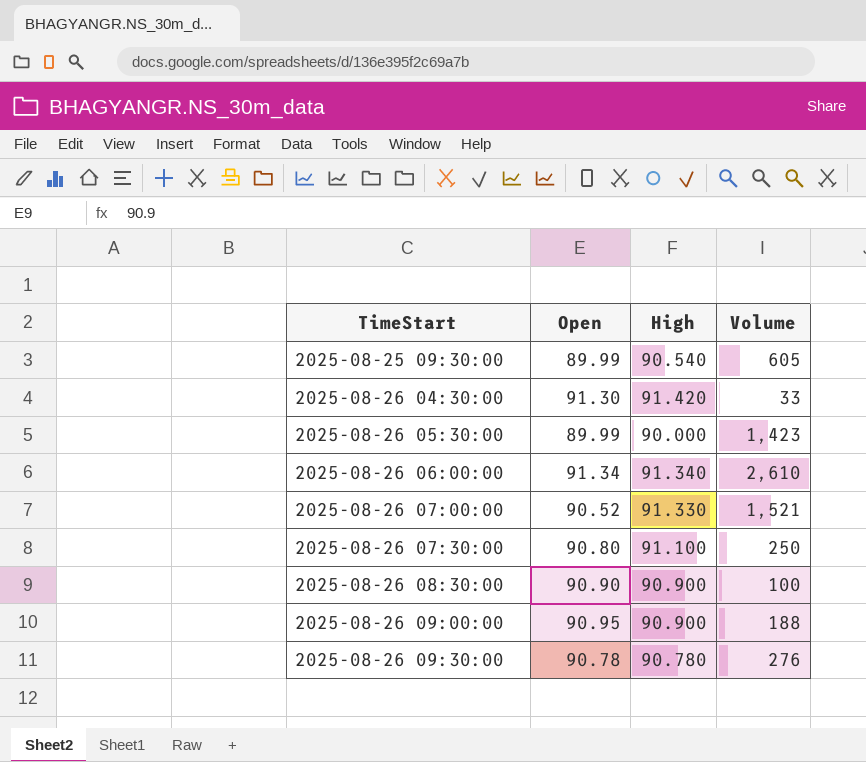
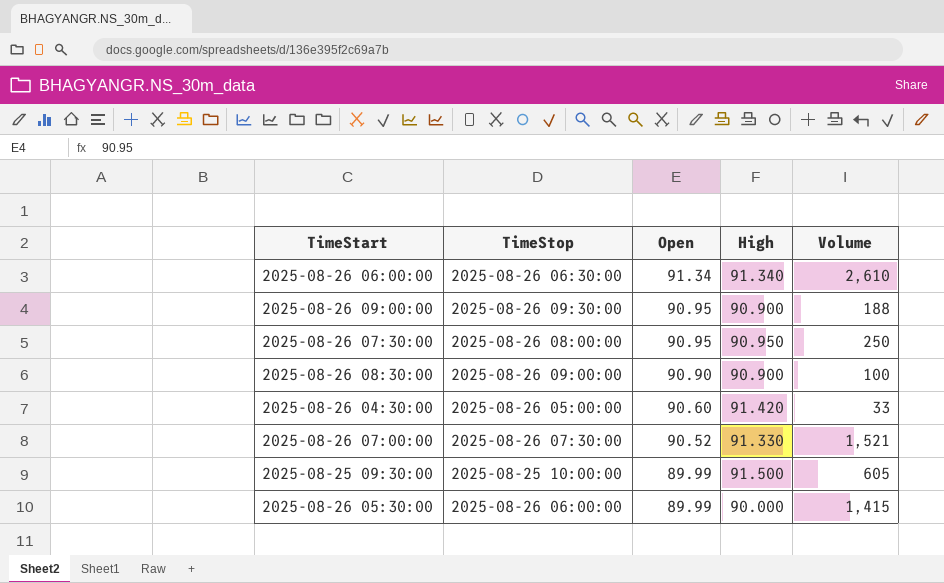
row order: TimeStart ascending -> Open descending
column TimeStop | position: none -> 2
row 2025-08-26 09:30:00: 90.78 | 90.780 | 276 -> none
2025-08-26 07:30:00 | Open: 90.80 -> 90.95
2025-08-26 07:30:00 | High: 91.100 -> 90.950
2025-08-26 04:30:00 | Open: 91.30 -> 90.60
2025-08-25 09:30:00 | High: 90.540 -> 91.500
2025-08-26 05:30:00 | Volume: 1,423 -> 1,415

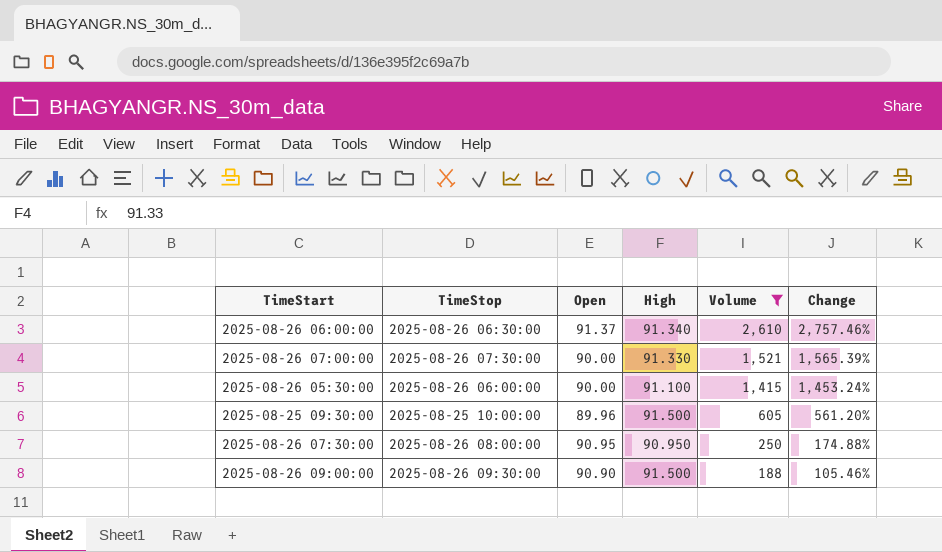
filter: none -> Volume >= 188
row order: Open descending -> Volume descending
column Change | formula: none -> ([Volume] - [High]) / [High]
2025-08-26 06:00:00 | Open: 91.34 -> 91.37
2025-08-26 07:00:00 | Open: 90.52 -> 90.00
2025-08-26 05:30:00 | Open: 89.99 -> 90.00
2025-08-26 05:30:00 | High: 90.000 -> 91.100
2025-08-25 09:30:00 | Open: 89.99 -> 89.96
2025-08-26 09:00:00 | Open: 90.95 -> 90.90
2025-08-26 09:00:00 | High: 90.900 -> 91.500

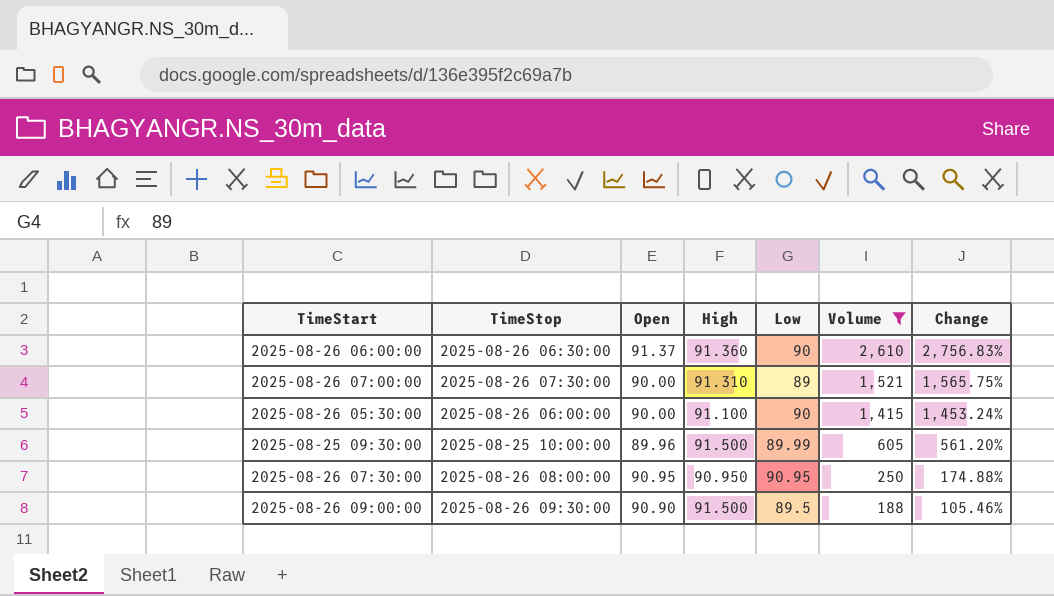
column Low | position: none -> 5
2025-08-26 06:00:00 | High: 91.340 -> 91.360
2025-08-26 06:00:00 | Change: 2,757.46% -> 2,756.83%
2025-08-26 07:00:00 | High: 91.330 -> 91.310
2025-08-26 07:00:00 | Change: 1,565.39% -> 1,565.75%

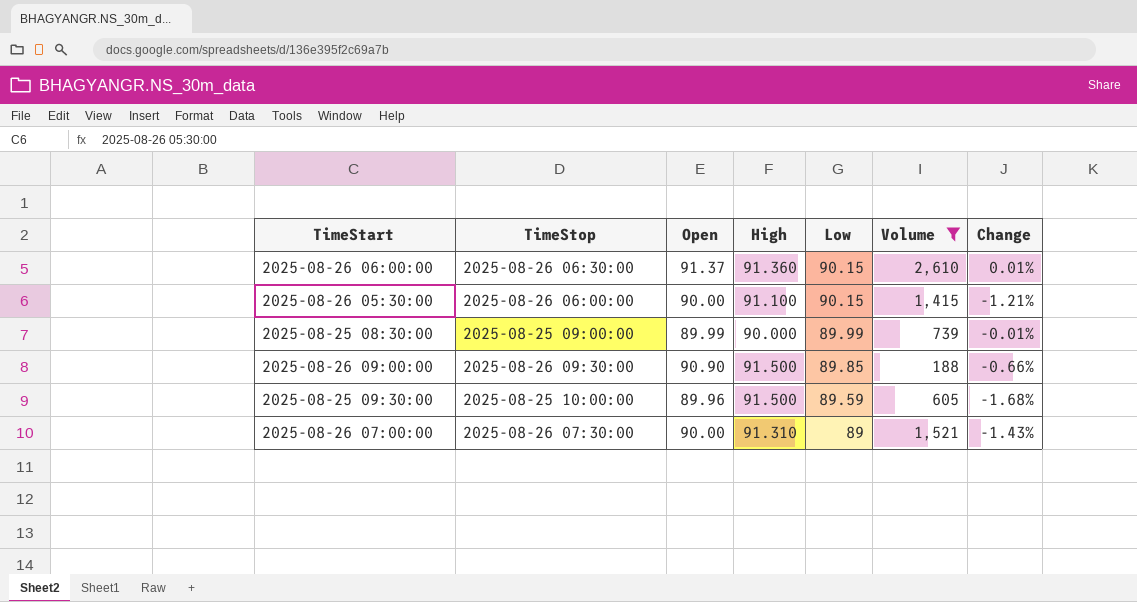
row order: Volume descending -> Low descending
column Change | formula: ([Volume] - [High]) / [High] -> ([Open] - [High]) / [High]
row 2025-08-26 07:30:00: 2025-08-26 08:00:00 | 90.95 | 90.950 | 90.95 | 250 | 174.88% -> none
2025-08-26 06:00:00 | Low: 90 -> 90.15
2025-08-26 05:30:00 | Low: 90 -> 90.15
row 2025-08-25 08:30:00: none -> 2025-08-25 09:00:00 | 89.99 | 90.000 | 89.99 | 739 | -0.01%
2025-08-26 09:00:00 | Low: 89.5 -> 89.85
2025-08-25 09:30:00 | Low: 89.99 -> 89.59

